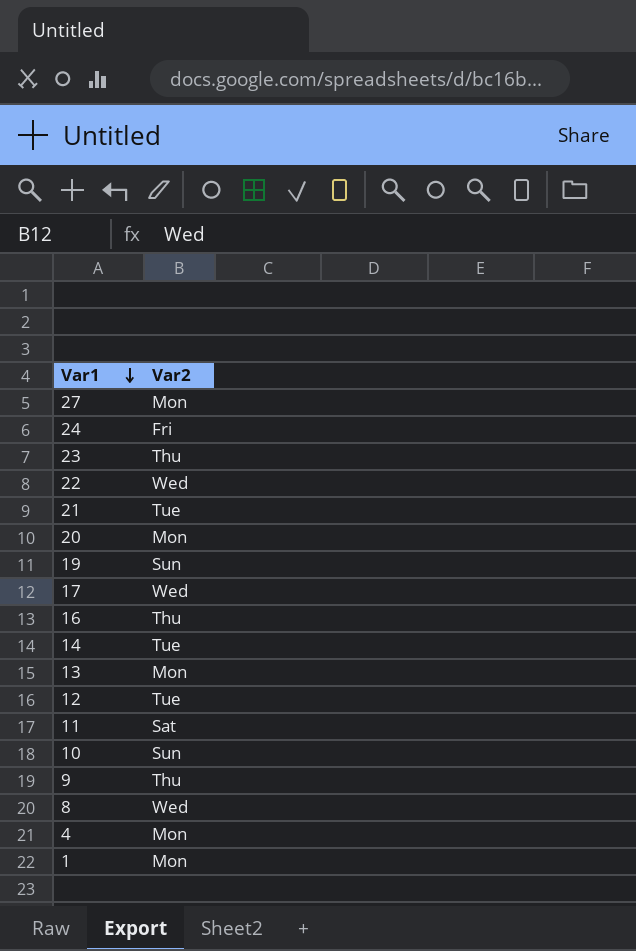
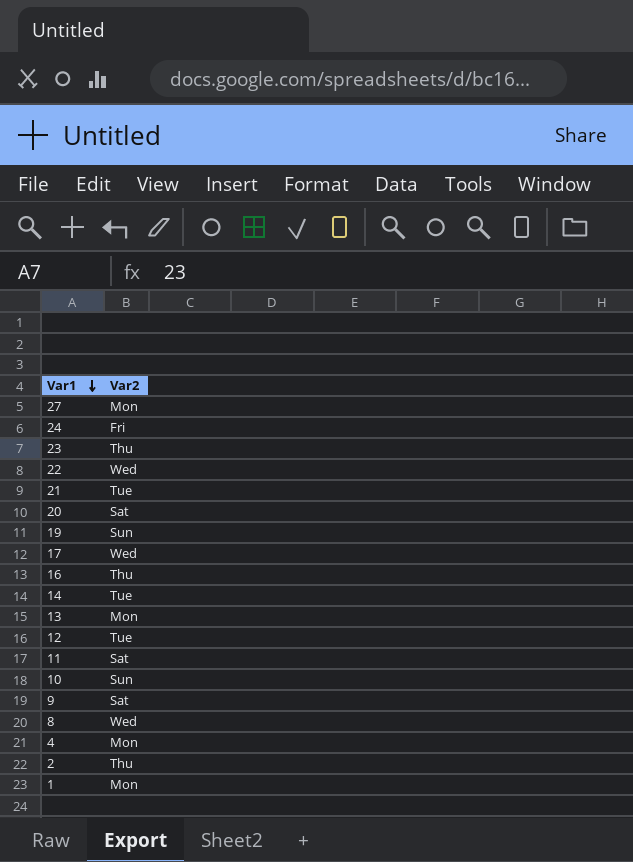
20 | Var2: Mon -> Sat
9 | Var2: Thu -> Sat
row 2: none -> Thu

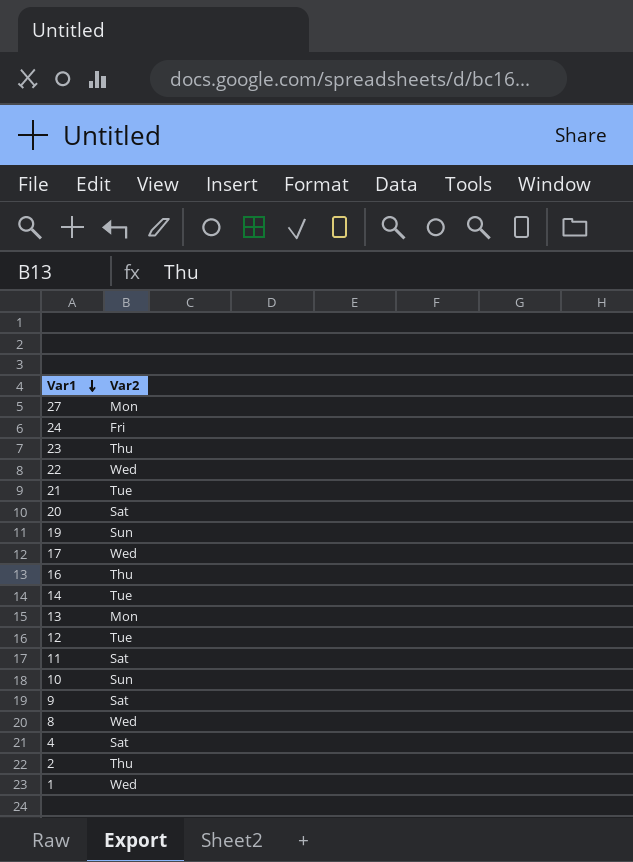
4 | Var2: Mon -> Sat
1 | Var2: Mon -> Wed

